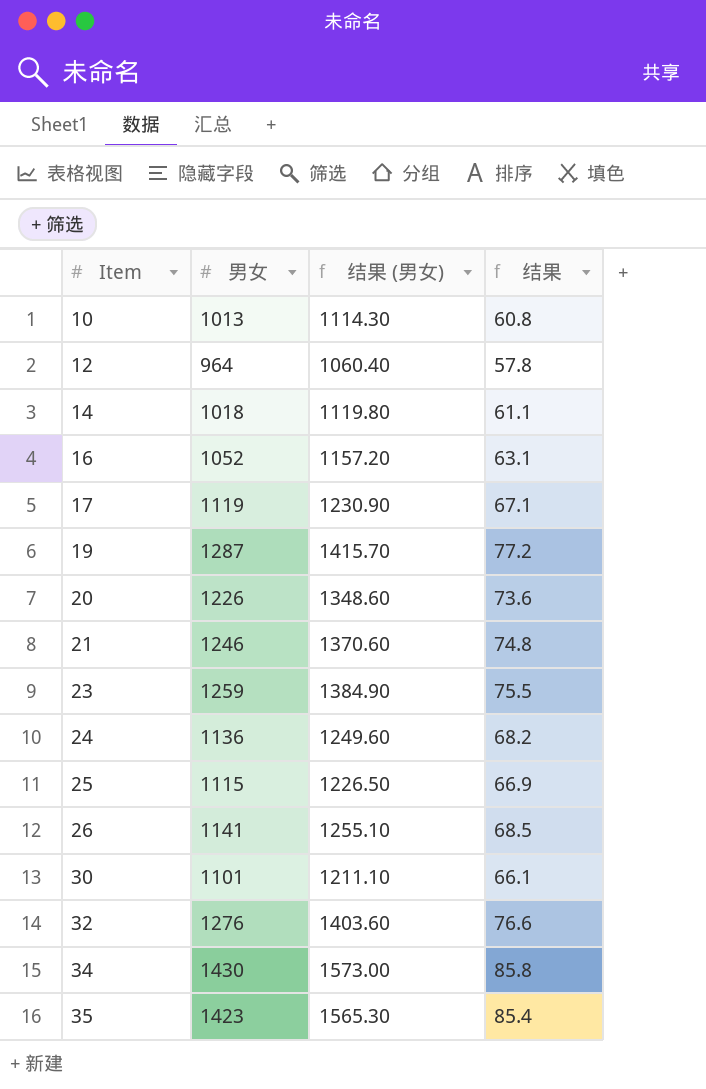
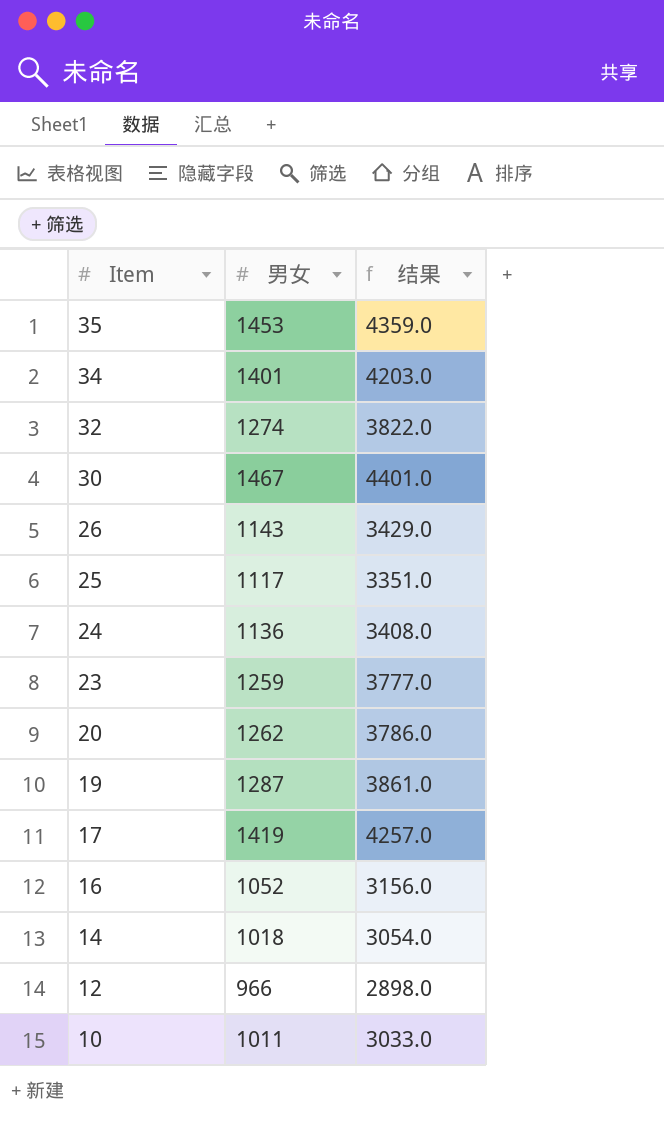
row order: Item ascending -> Item descending
column 结果 (男女) | formula: [男女] * 1.1 -> none
column 结果 | formula: [男女] * 0.06 -> [男女] * 3
row 21: 1246 | 1370.60 | 74.8 -> none
35 | 男女: 1423 -> 1453
34 | 男女: 1430 -> 1401
32 | 男女: 1276 -> 1274
30 | 男女: 1101 -> 1467
26 | 男女: 1141 -> 1143
25 | 男女: 1115 -> 1117
20 | 男女: 1226 -> 1262
17 | 男女: 1119 -> 1419
12 | 男女: 964 -> 966
10 | 男女: 1013 -> 1011

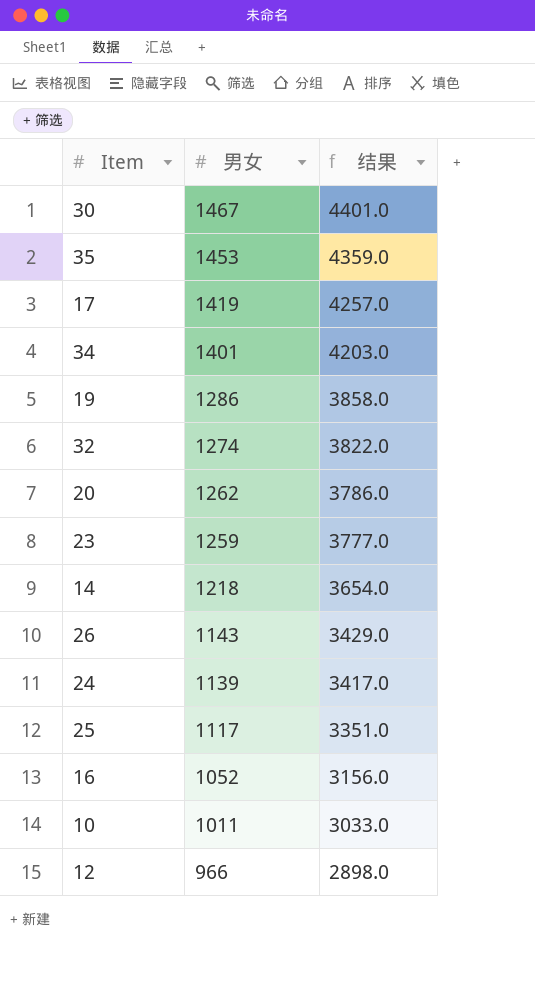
row order: Item descending -> 男女 descending
19 | 男女: 1287 -> 1286
19 | 结果: 3861.0 -> 3858.0
14 | 男女: 1018 -> 1218
14 | 结果: 3054.0 -> 3654.0
24 | 男女: 1136 -> 1139
24 | 结果: 3408.0 -> 3417.0

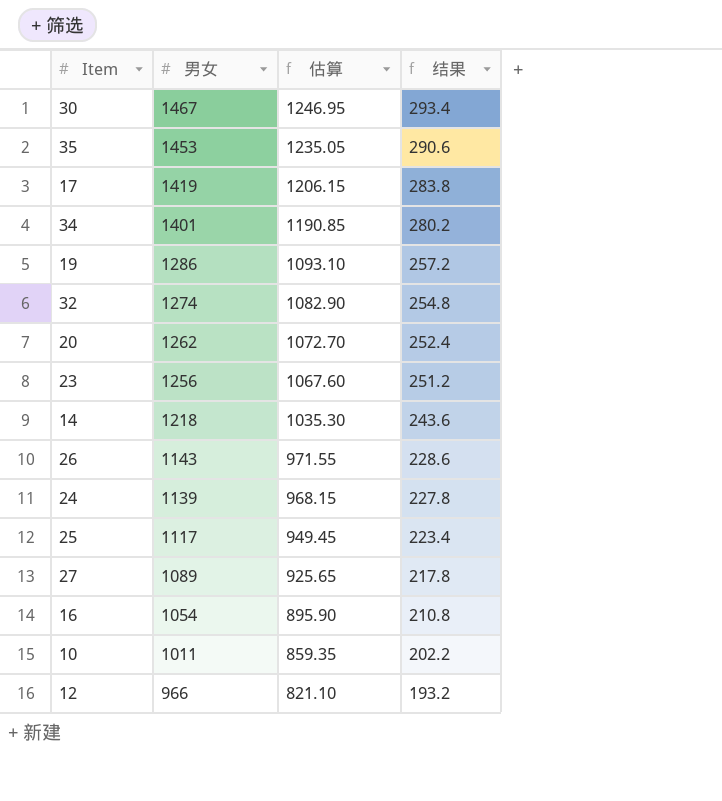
column 估算 | formula: none -> [男女] * 0.85
column 结果 | formula: [男女] * 3 -> [男女] * 0.2
23 | 男女: 1259 -> 1256
row 27: none -> 1089 | 925.65 | 217.8
16 | 男女: 1052 -> 1054

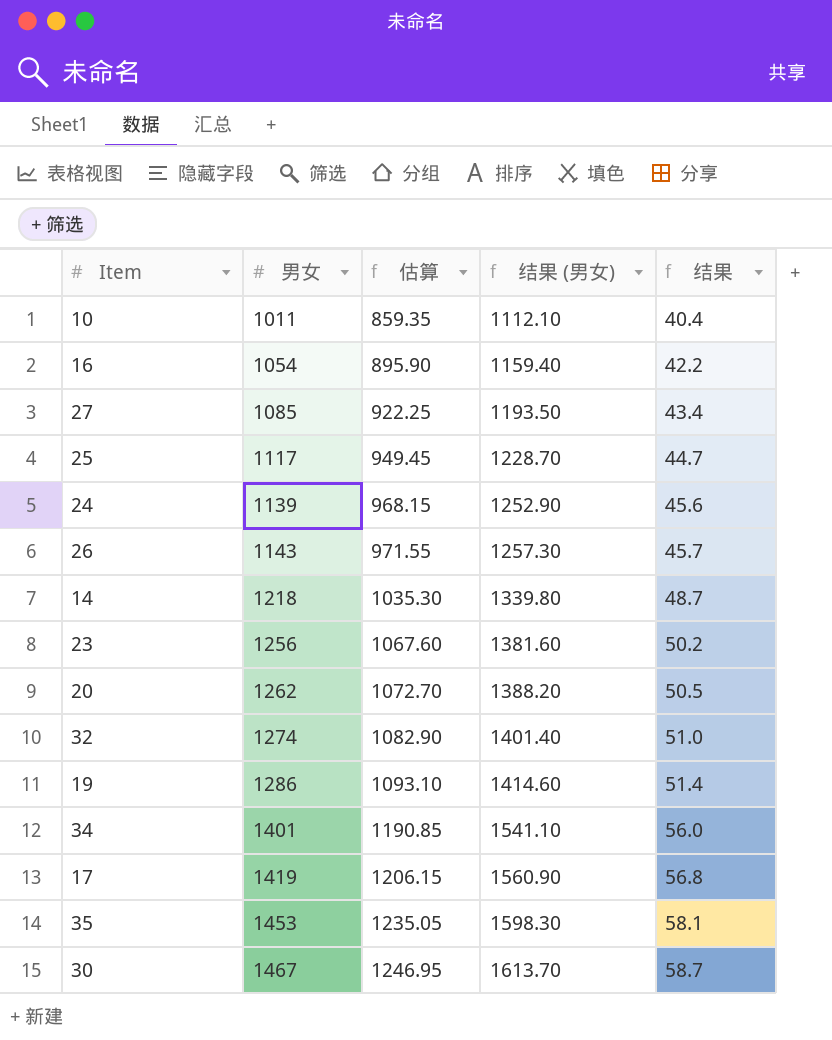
row order: 男女 descending -> 男女 ascending
column 结果 (男女) | formula: none -> [男女] * 1.1
column 结果 | formula: [男女] * 0.2 -> [男女] * 0.04
row 12: 966 | 821.10 | 193.2 -> none
27 | 男女: 1089 -> 1085
27 | 估算: 925.65 -> 922.25

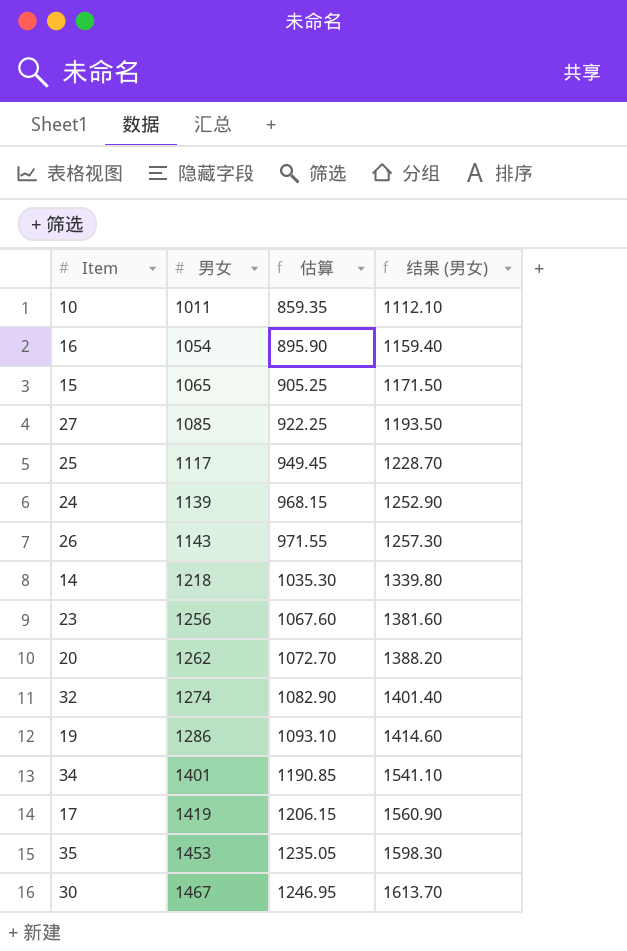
column 结果 | formula: [男女] * 0.04 -> none
row 15: none -> 1065 | 905.25 | 1171.50

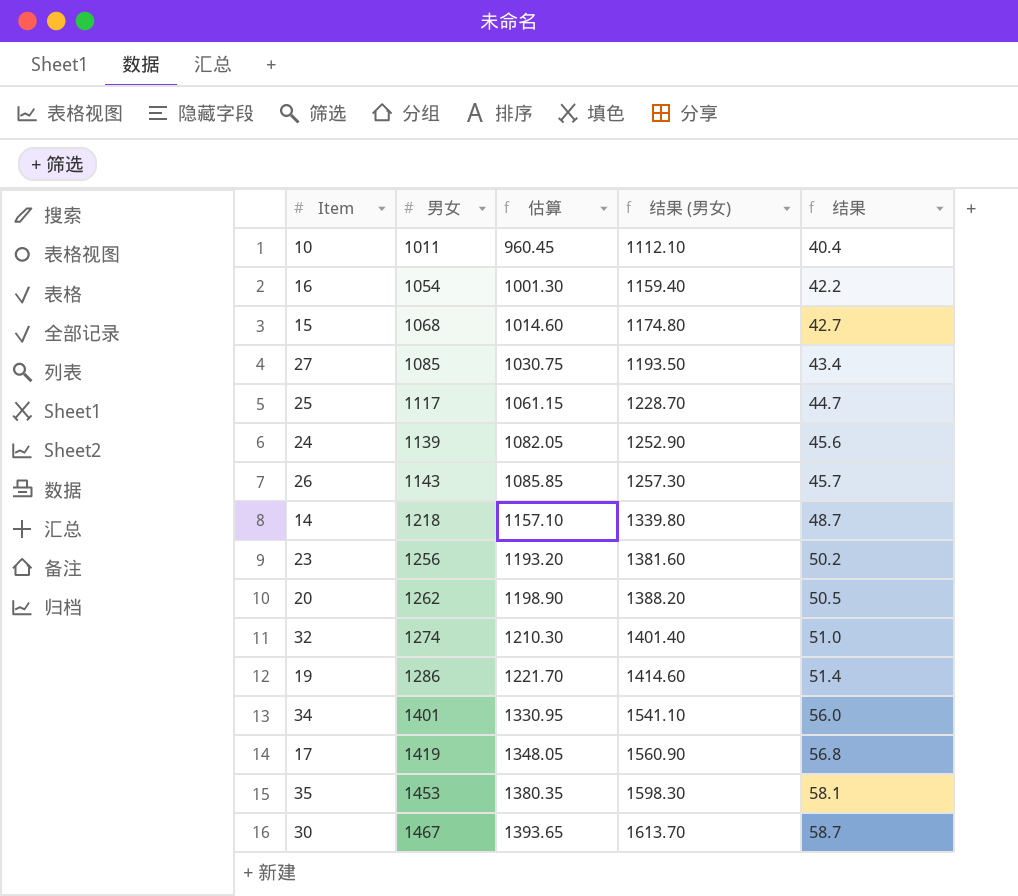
column 估算 | formula: [男女] * 0.85 -> [男女] * 0.95
column 结果 | formula: none -> [男女] * 0.04
15 | 男女: 1065 -> 1068
15 | 结果 (男女): 1171.50 -> 1174.80

